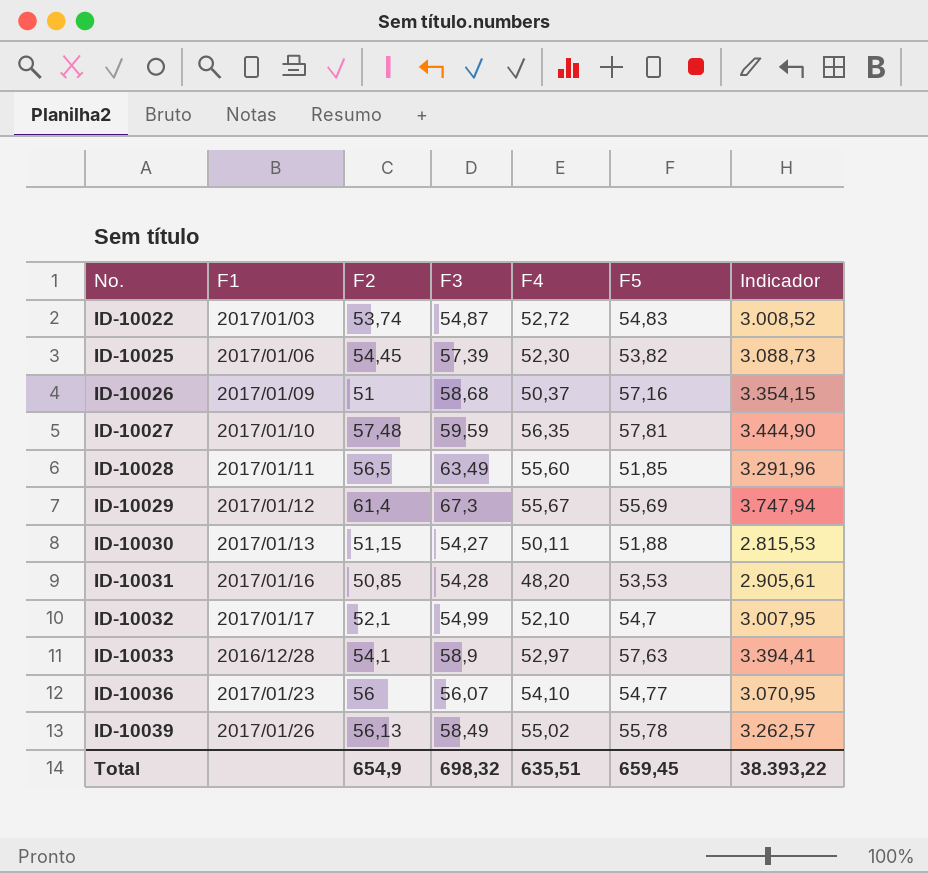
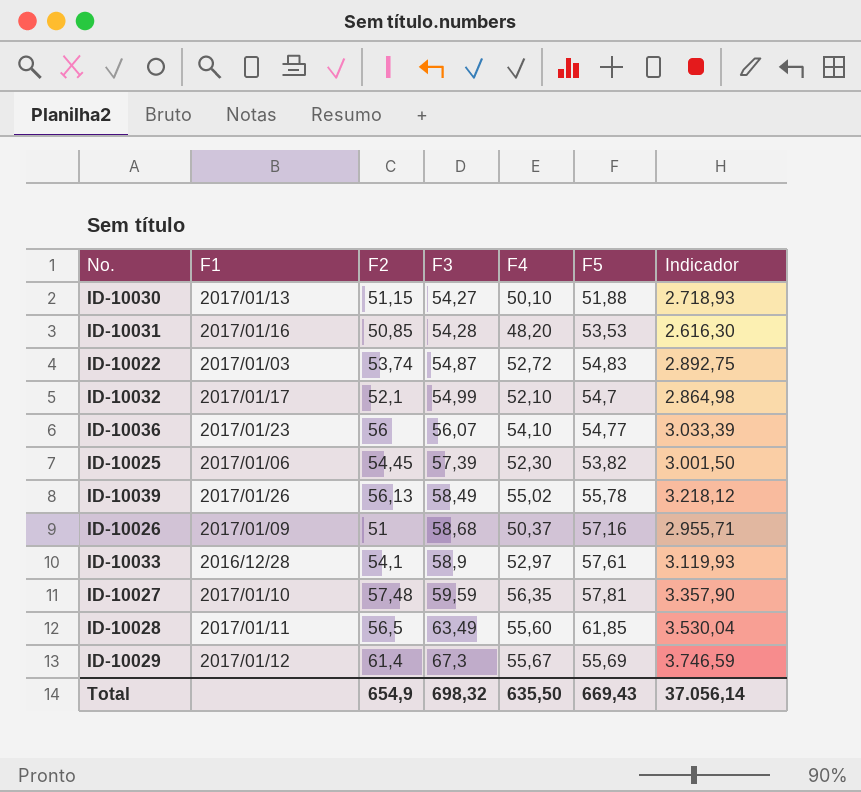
row order: No. ascending -> F3 ascending
column Indicador | formula: [F3] * [F5] -> [F3] * [F4]
ID-10030 | F4: 50,11 -> 50,10
ID-10033 | F5: 57,63 -> 57,61
ID-10028 | F5: 51,85 -> 61,85
Total | F4: 635,51 -> 635,50
Total | F5: 659,45 -> 669,43
Total | Indicador: 38.393,22 -> 37.056,14

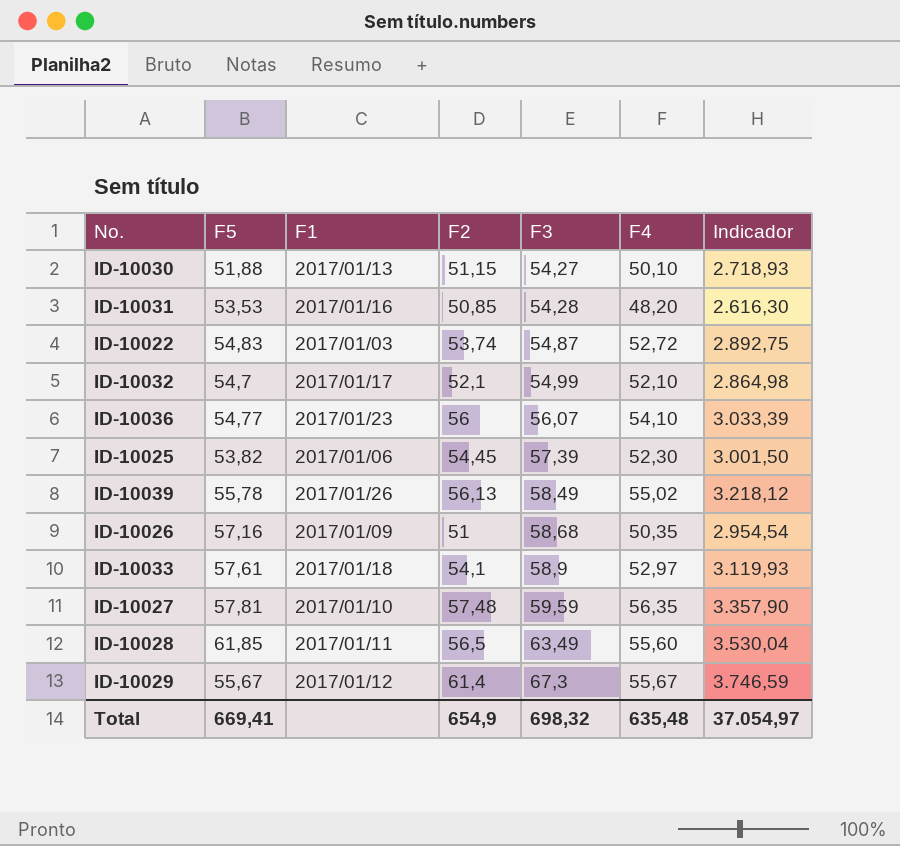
column F5 | position: 6 -> 2
ID-10026 | F4: 50,37 -> 50,35
ID-10026 | Indicador: 2.955,71 -> 2.954,54
ID-10033 | F1: 2016/12/28 -> 2017/01/18
ID-10029 | F5: 55,69 -> 55,67
Total | F5: 669,43 -> 669,41
Total | F4: 635,50 -> 635,48
Total | Indicador: 37.056,14 -> 37.054,97

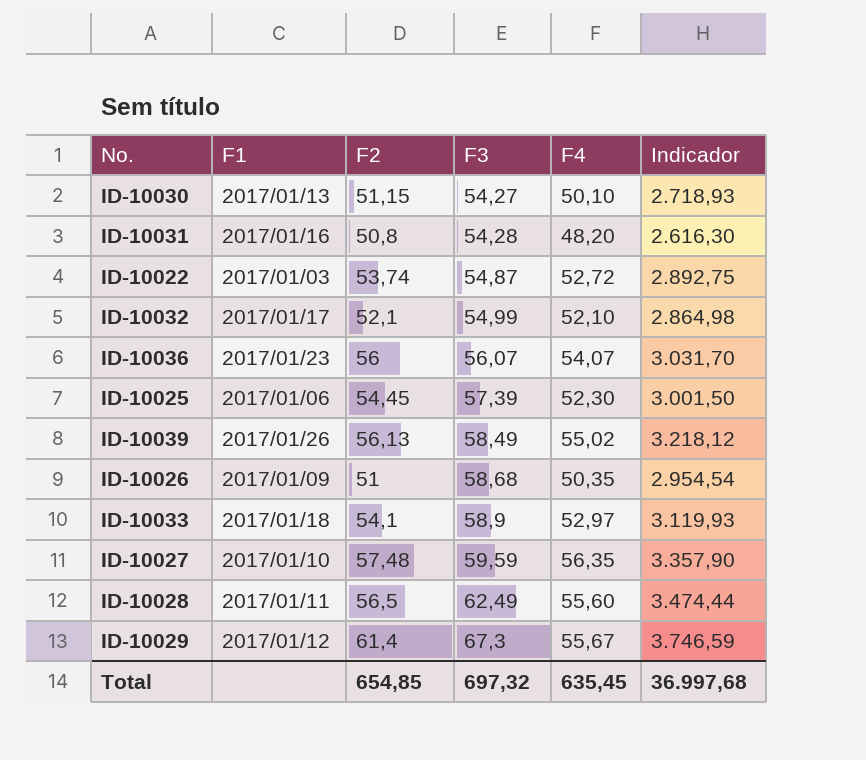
column F5 | position: 2 -> none
ID-10031 | F2: 50,85 -> 50,8
ID-10036 | F4: 54,10 -> 54,07
ID-10036 | Indicador: 3.033,39 -> 3.031,70
ID-10028 | F3: 63,49 -> 62,49
ID-10028 | Indicador: 3.530,04 -> 3.474,44
Total | F2: 654,9 -> 654,85
Total | F3: 698,32 -> 697,32
Total | F4: 635,48 -> 635,45
Total | Indicador: 37.054,97 -> 36.997,68

